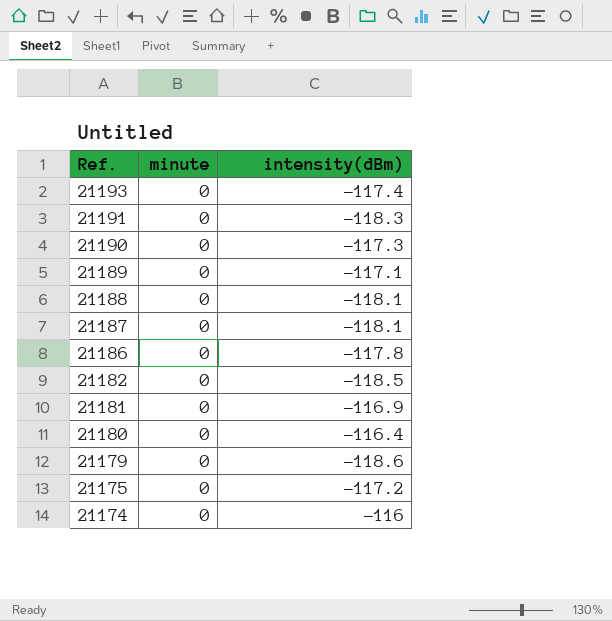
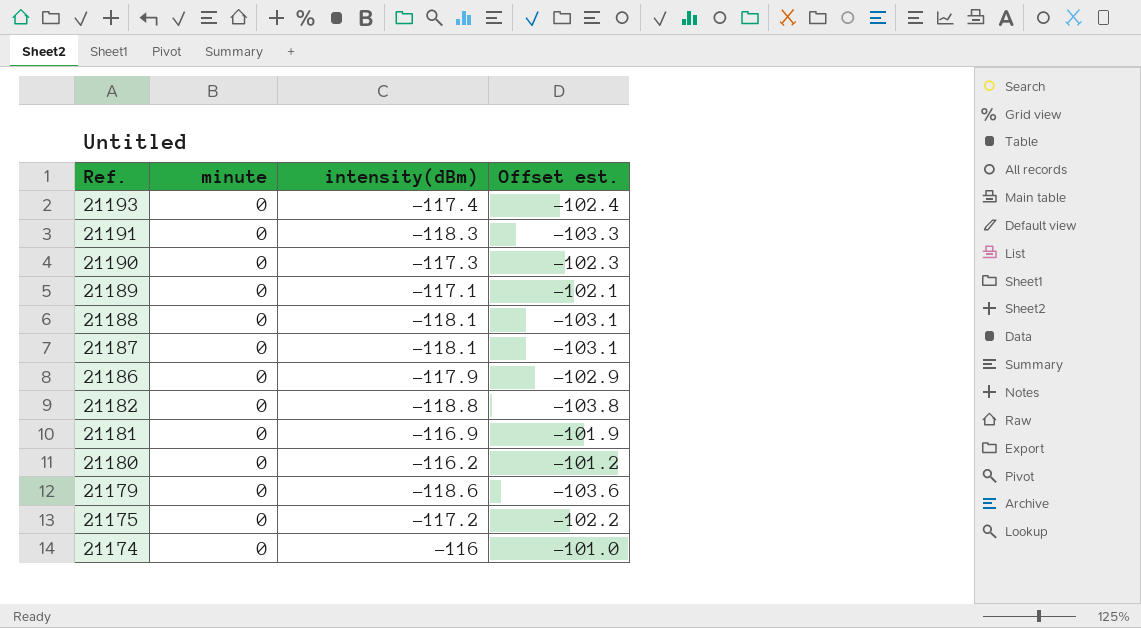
column Offset est. | formula: none -> [intensity(dBm)] + 15
21186 | intensity(dBm): -117.8 -> -117.9
21182 | intensity(dBm): -118.5 -> -118.8
21180 | intensity(dBm): -116.4 -> -116.2

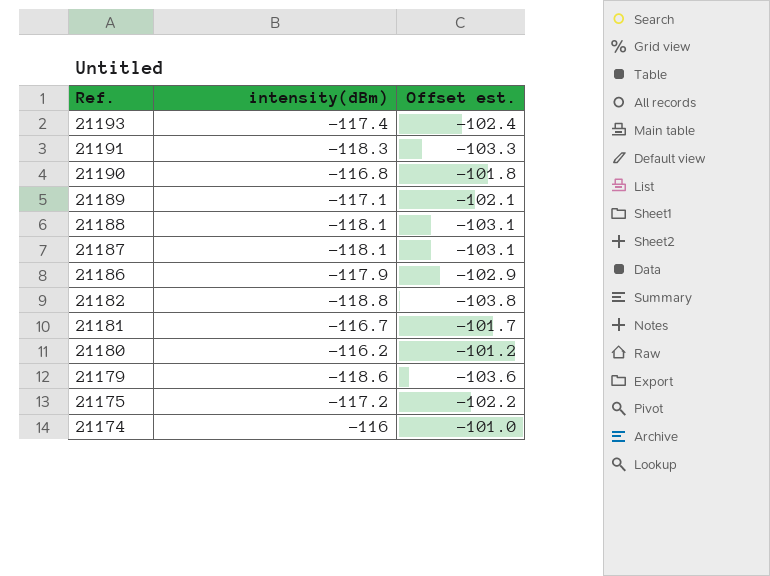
column minute | position: 2 -> none
21190 | intensity(dBm): -117.3 -> -116.8
21190 | Offset est.: -102.3 -> -101.8
21181 | intensity(dBm): -116.9 -> -116.7
21181 | Offset est.: -101.9 -> -101.7

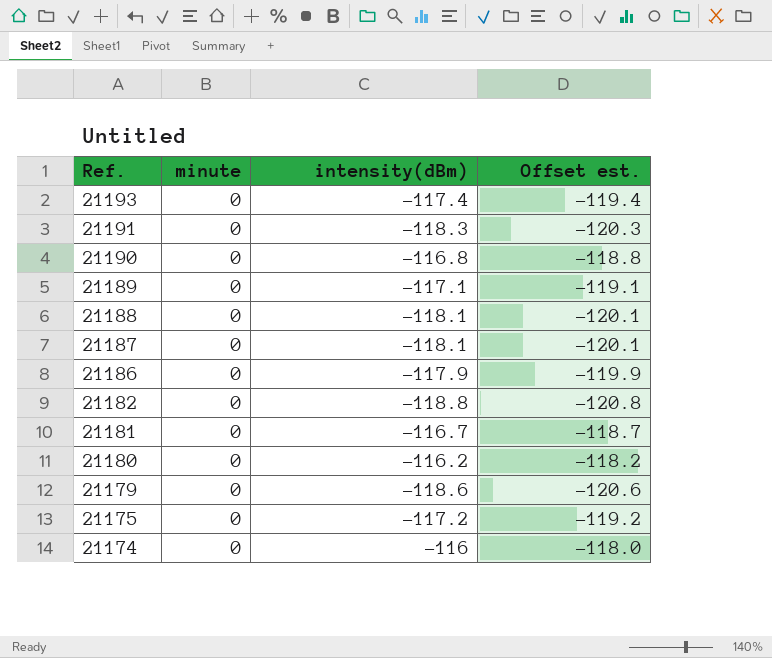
column minute | position: none -> 2
column Offset est. | formula: [intensity(dBm)] + 15 -> [intensity(dBm)] - 2

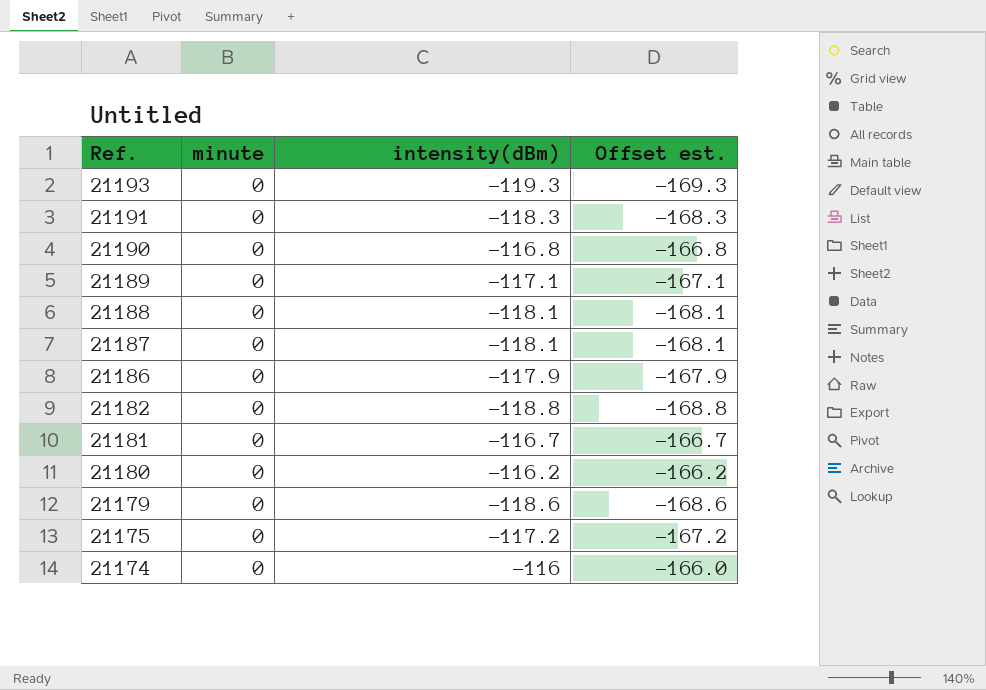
column Offset est. | formula: [intensity(dBm)] - 2 -> [intensity(dBm)] - 50
21193 | intensity(dBm): -117.4 -> -119.3

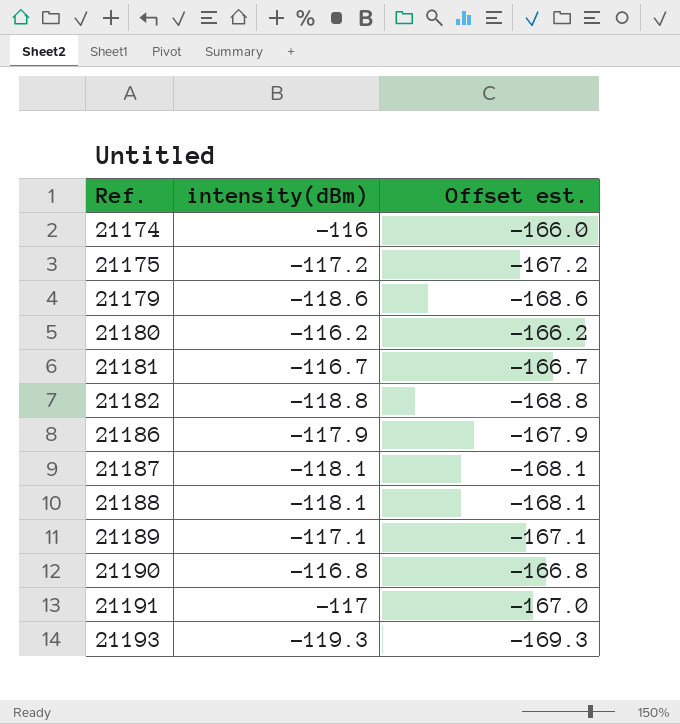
row order: Ref. descending -> Ref. ascending
column minute | position: 2 -> none
21191 | intensity(dBm): -118.3 -> -117
21191 | Offset est.: -168.3 -> -167.0

